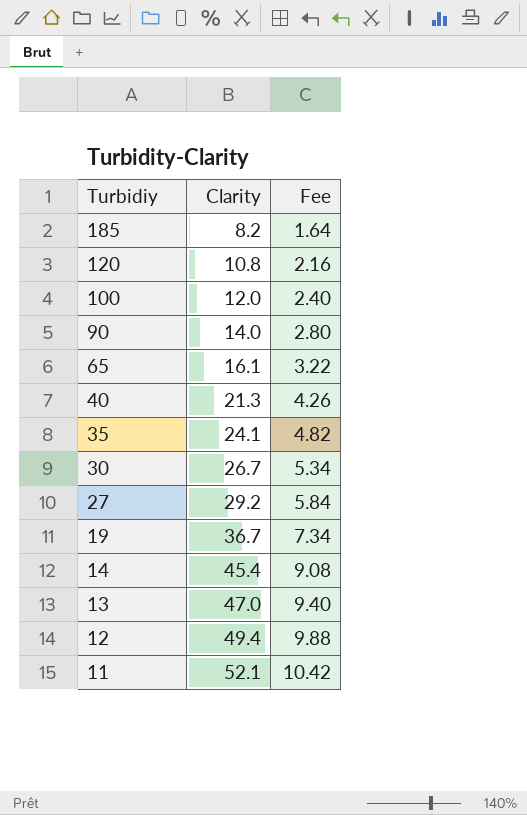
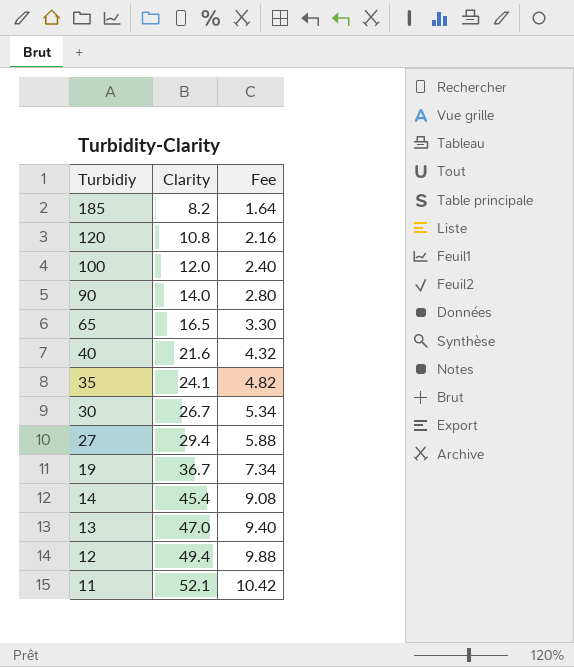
65 | Clarity: 16.1 -> 16.5
65 | Fee: 3.22 -> 3.30
40 | Clarity: 21.3 -> 21.6
40 | Fee: 4.26 -> 4.32
27 | Clarity: 29.2 -> 29.4
27 | Fee: 5.84 -> 5.88

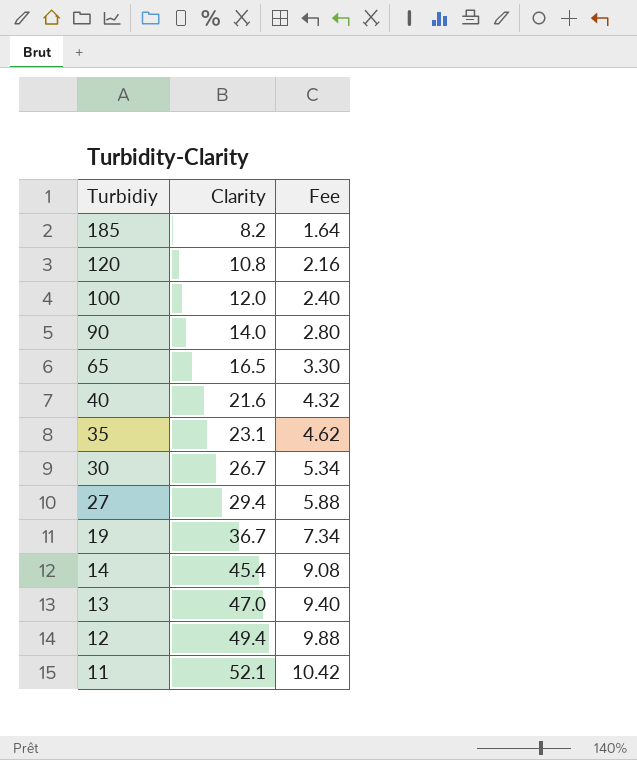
35 | Clarity: 24.1 -> 23.1
35 | Fee: 4.82 -> 4.62

